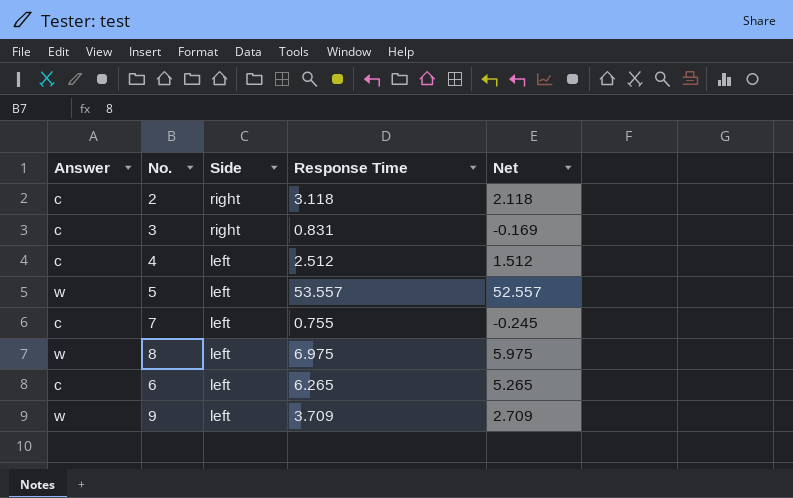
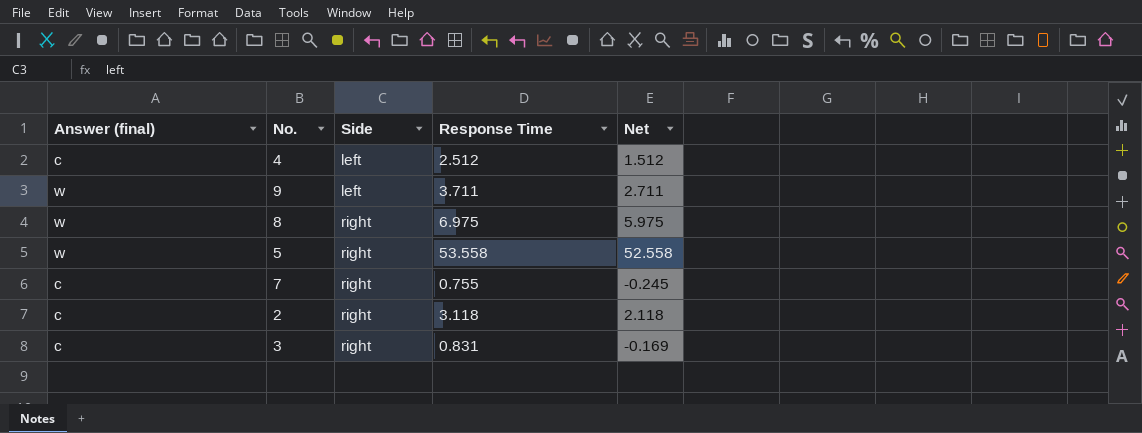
row order: Side descending -> Side ascending
column name: Answer -> Answer (final)
row 6: c | left | 6.265 | 5.265 -> none
9 | Response Time: 3.709 -> 3.711
9 | Net: 2.709 -> 2.711
8 | Side: left -> right
5 | Side: left -> right
5 | Response Time: 53.557 -> 53.558
5 | Net: 52.557 -> 52.558
7 | Side: left -> right

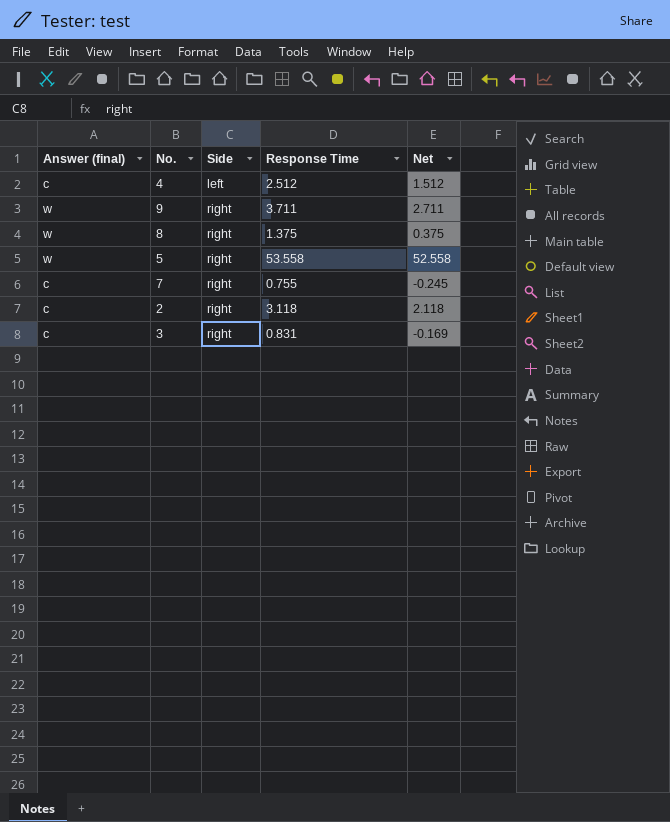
9 | Side: left -> right
8 | Response Time: 6.975 -> 1.375
8 | Net: 5.975 -> 0.375

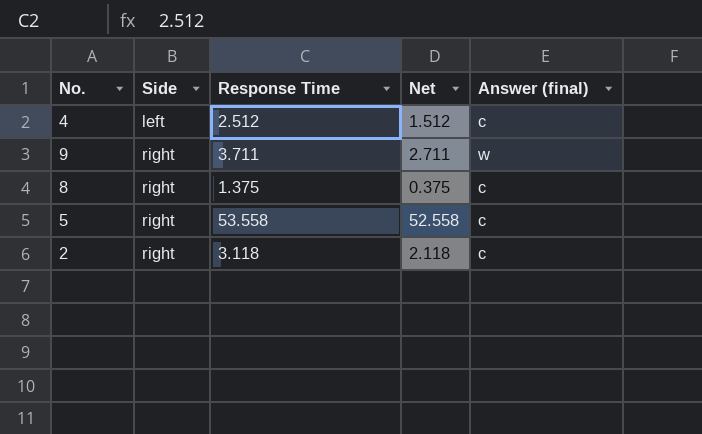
column Answer (final) | position: 1 -> 5
row 7: c | right | 0.755 | -0.245 -> none
row 3: c | right | 0.831 | -0.169 -> none
8 | Answer (final): w -> c
5 | Answer (final): w -> c

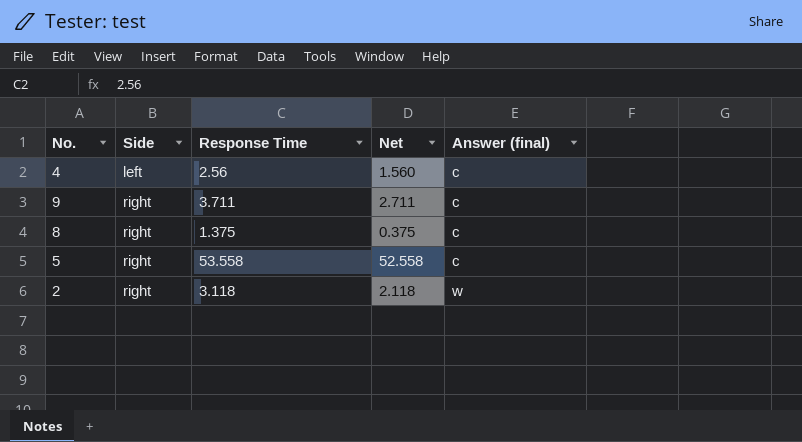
4 | Response Time: 2.512 -> 2.56
4 | Net: 1.512 -> 1.560
9 | Answer (final): w -> c
2 | Answer (final): c -> w

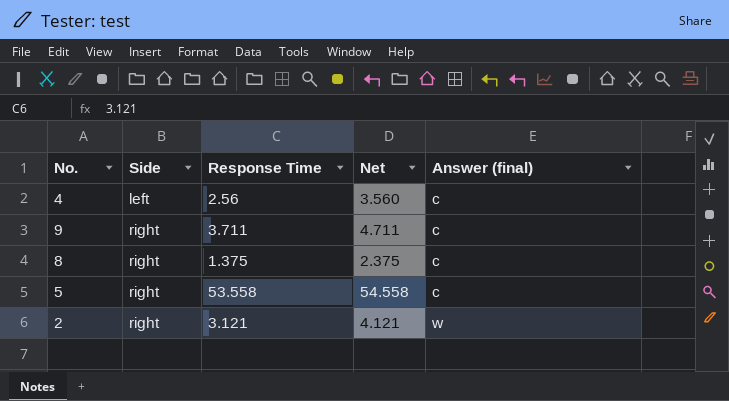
column Net | formula: [Response Time] - 1 -> [Response Time] + 1
2 | Response Time: 3.118 -> 3.121

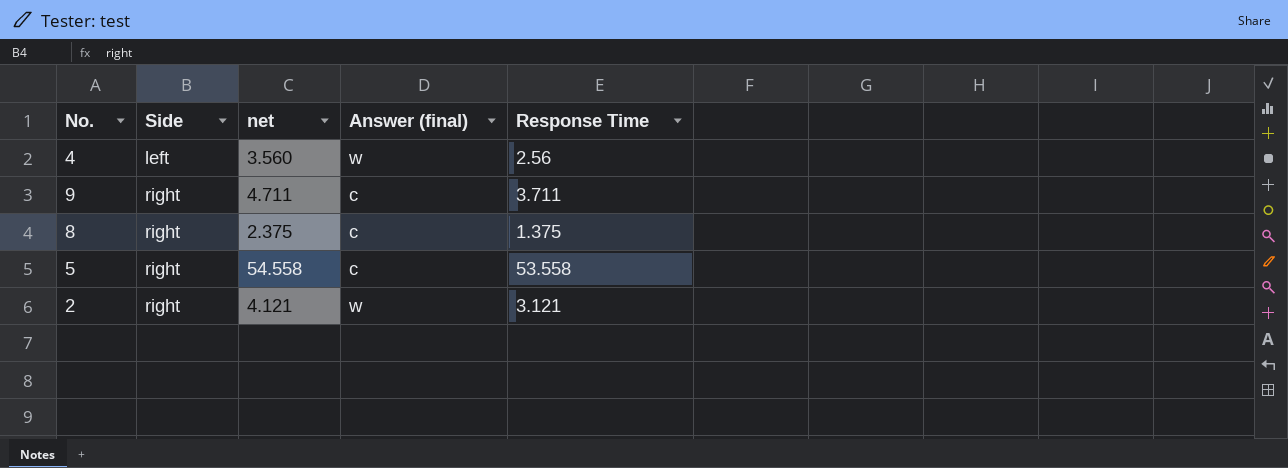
column name: Net -> net
column Response Time | position: 3 -> 5
4 | Answer (final): c -> w

